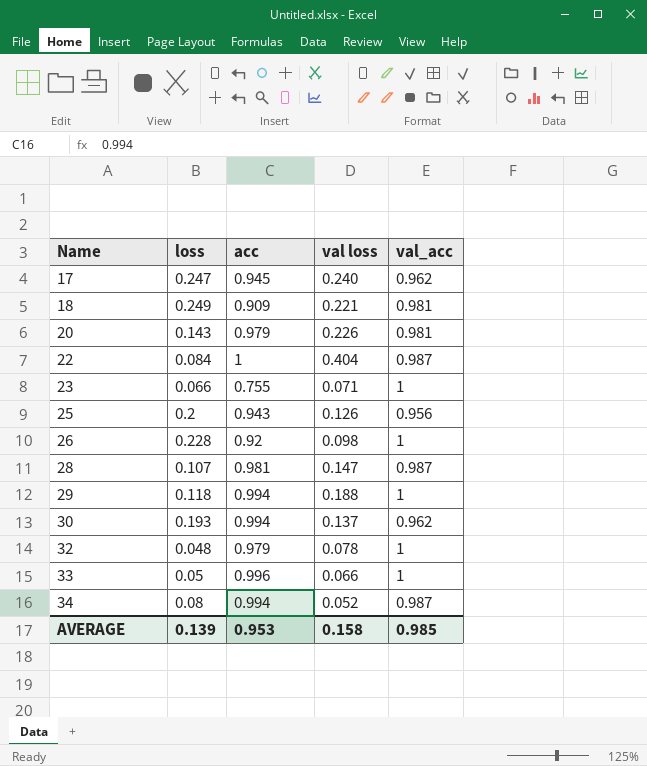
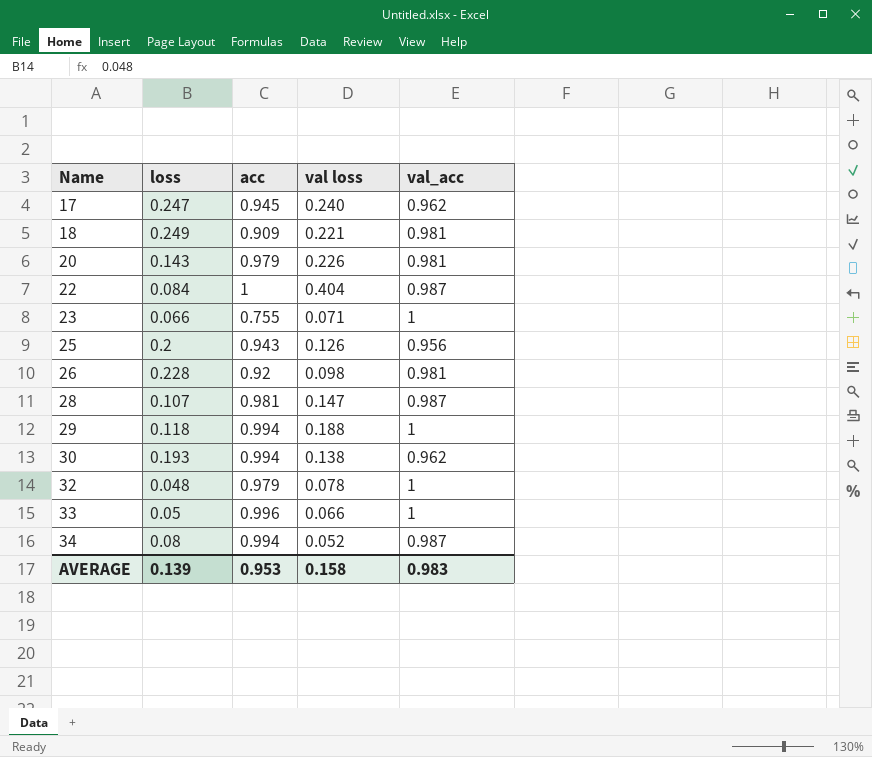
26 | val_acc: 1 -> 0.981
30 | val loss: 0.137 -> 0.138
AVERAGE | val_acc: 0.985 -> 0.983

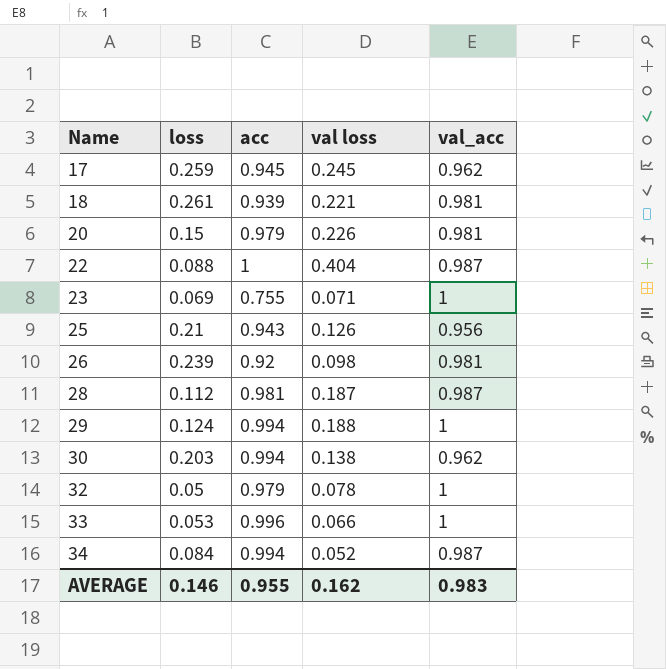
17 | loss: 0.247 -> 0.259
17 | val loss: 0.240 -> 0.245
18 | loss: 0.249 -> 0.261
18 | acc: 0.909 -> 0.939
20 | loss: 0.143 -> 0.15
22 | loss: 0.084 -> 0.088
23 | loss: 0.066 -> 0.069
25 | loss: 0.2 -> 0.21
26 | loss: 0.228 -> 0.239
28 | loss: 0.107 -> 0.112
28 | val loss: 0.147 -> 0.187
29 | loss: 0.118 -> 0.124
30 | loss: 0.193 -> 0.203
32 | loss: 0.048 -> 0.05
33 | loss: 0.05 -> 0.053
34 | loss: 0.08 -> 0.084
AVERAGE | loss: 0.139 -> 0.146
AVERAGE | acc: 0.953 -> 0.955
AVERAGE | val loss: 0.158 -> 0.162

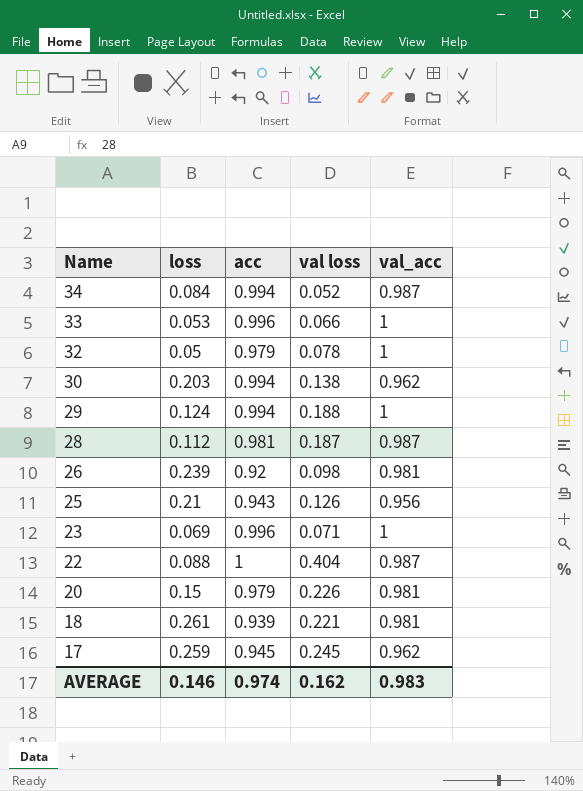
row order: Name ascending -> Name descending
23 | acc: 0.755 -> 0.996
AVERAGE | acc: 0.955 -> 0.974

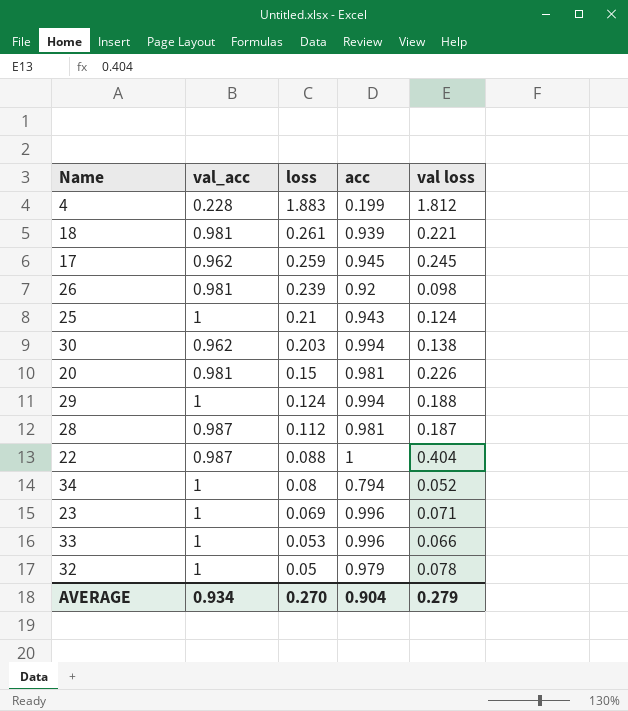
row order: Name descending -> loss descending
column val_acc | position: 5 -> 2
row 4: none -> 0.228 | 1.883 | 0.199 | 1.812
25 | val_acc: 0.956 -> 1
25 | val loss: 0.126 -> 0.124
20 | acc: 0.979 -> 0.981
34 | val_acc: 0.987 -> 1
34 | loss: 0.084 -> 0.08
34 | acc: 0.994 -> 0.794
AVERAGE | val_acc: 0.983 -> 0.934
AVERAGE | loss: 0.146 -> 0.270
AVERAGE | acc: 0.974 -> 0.904
AVERAGE | val loss: 0.162 -> 0.279

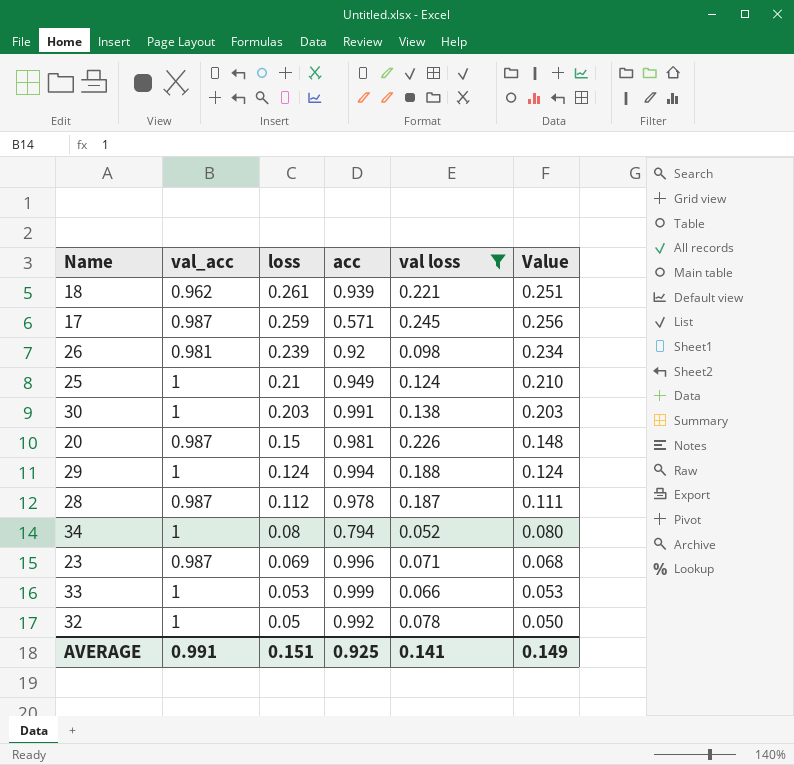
filter: none -> val loss <= 0.245
column Value | formula: none -> [val_acc] * [loss]
18 | val_acc: 0.981 -> 0.962
17 | val_acc: 0.962 -> 0.987
17 | acc: 0.945 -> 0.571
25 | acc: 0.943 -> 0.949
30 | val_acc: 0.962 -> 1
30 | acc: 0.994 -> 0.991
20 | val_acc: 0.981 -> 0.987
28 | acc: 0.981 -> 0.978
23 | val_acc: 1 -> 0.987
33 | acc: 0.996 -> 0.999
32 | acc: 0.979 -> 0.992
AVERAGE | val_acc: 0.934 -> 0.991
AVERAGE | loss: 0.270 -> 0.151
AVERAGE | acc: 0.904 -> 0.925
AVERAGE | val loss: 0.279 -> 0.141

